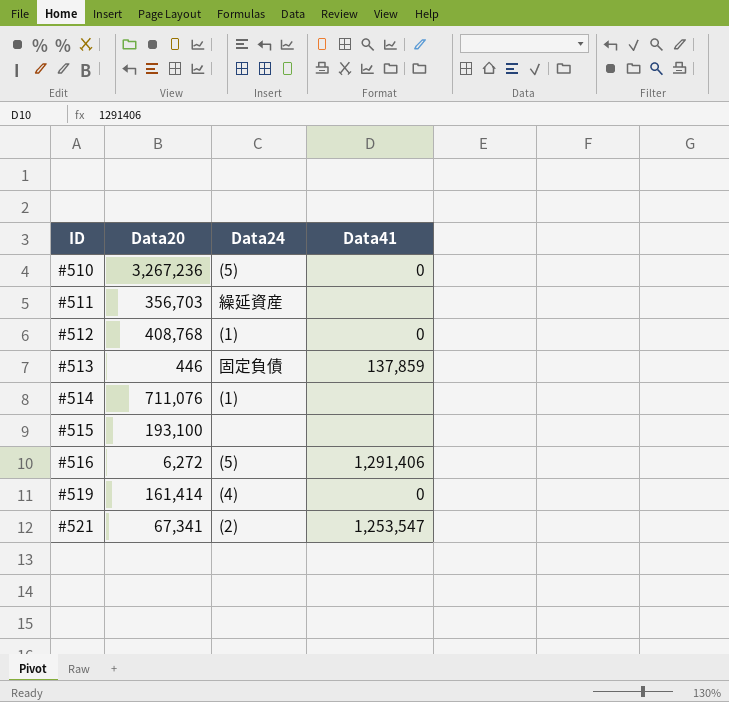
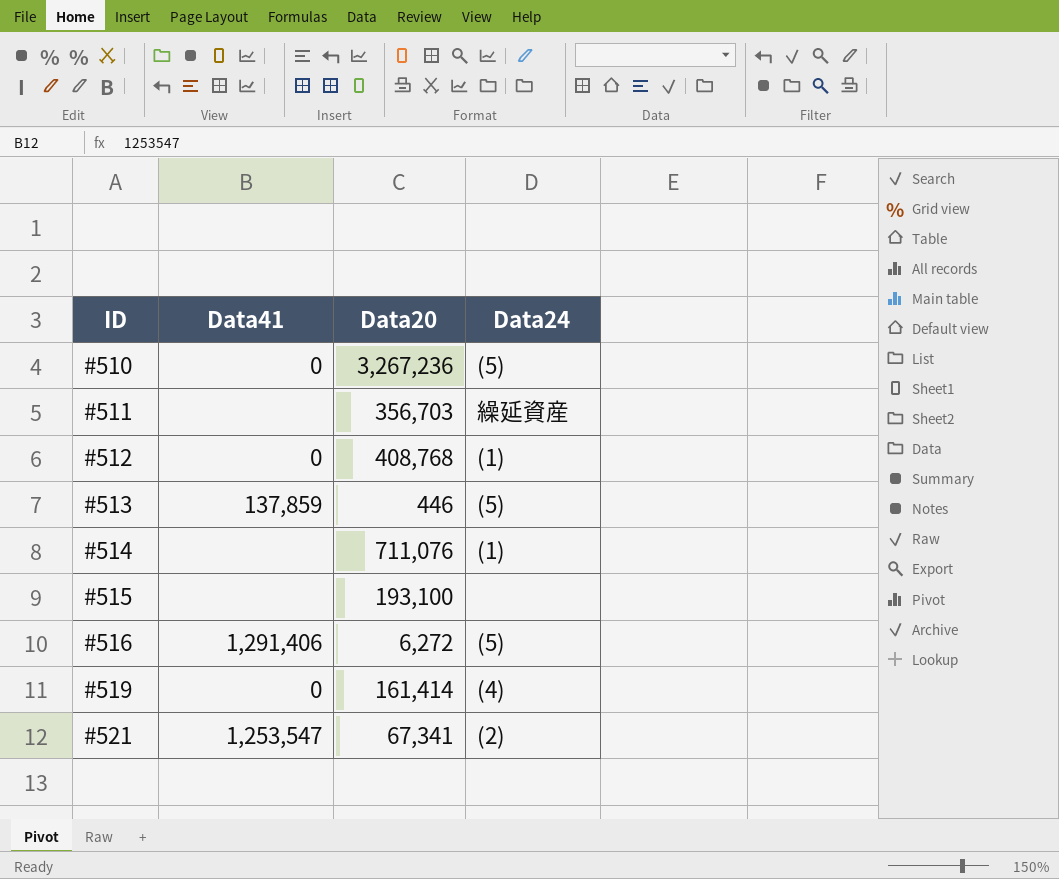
column Data41 | position: 4 -> 2
#513 | Data24: 固定負債 -> (5)

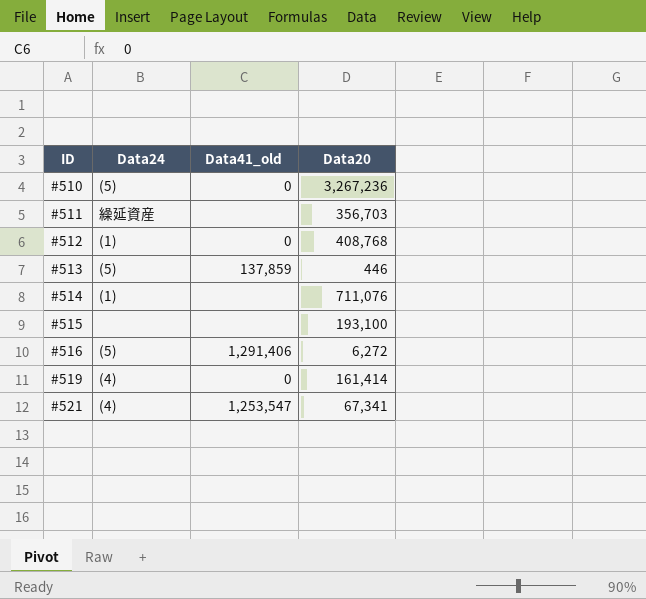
column Data24 | position: 4 -> 2
column name: Data41 -> Data41_old
#521 | Data24: (2) -> (4)

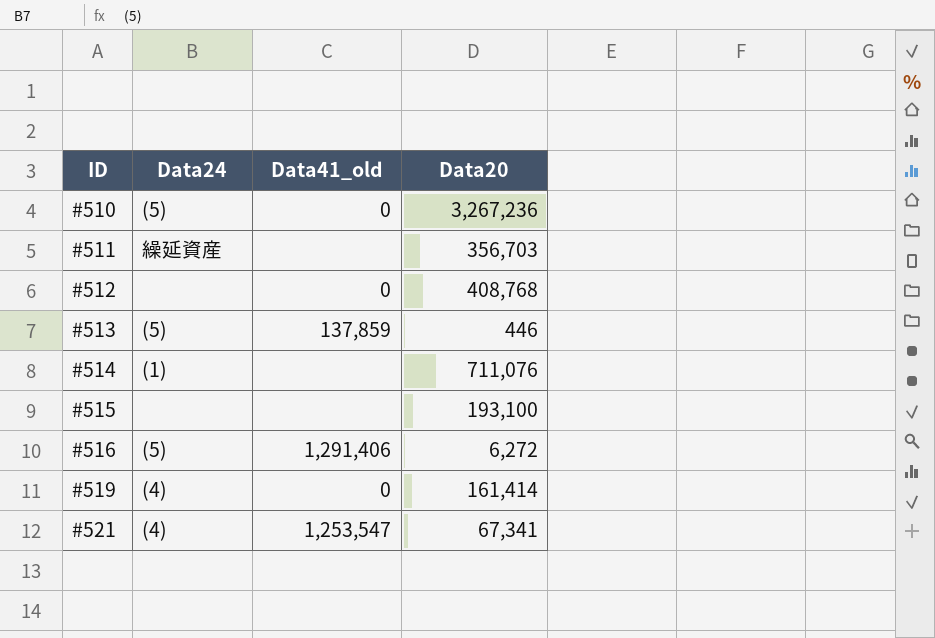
#512 | Data24: (1) -> none

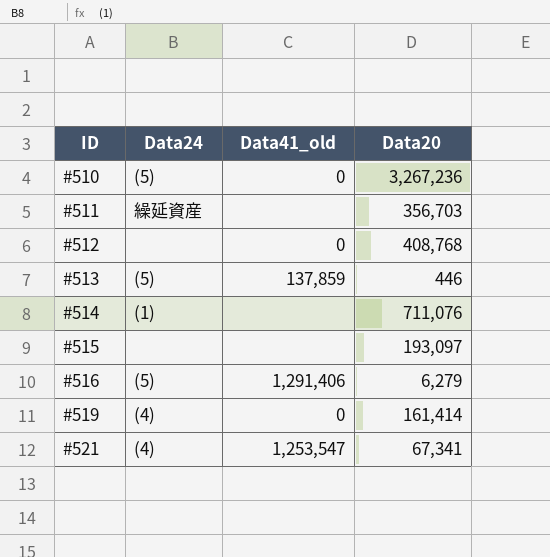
#515 | Data20: 193,100 -> 193,097
#516 | Data20: 6,272 -> 6,279

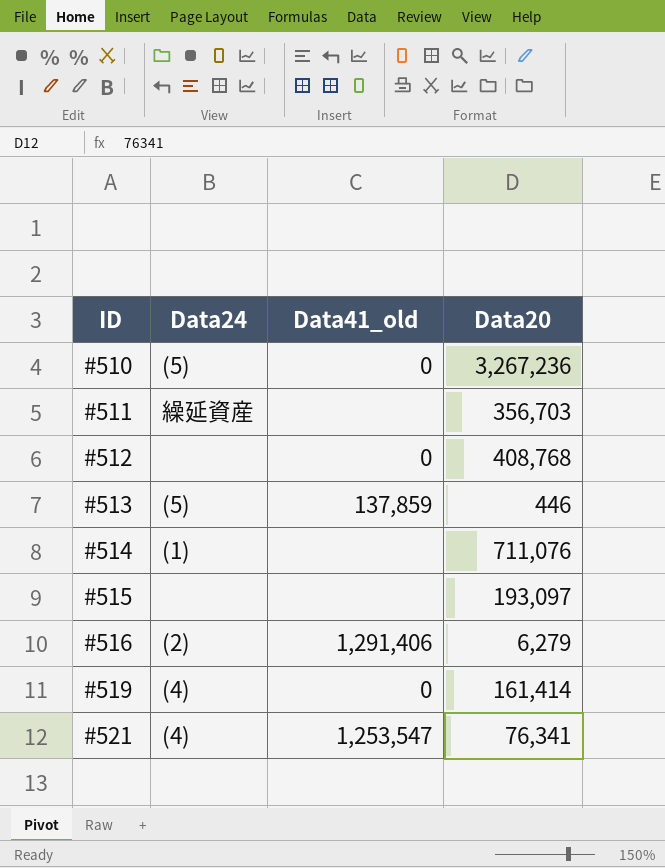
#516 | Data24: (5) -> (2)
#521 | Data20: 67,341 -> 76,341

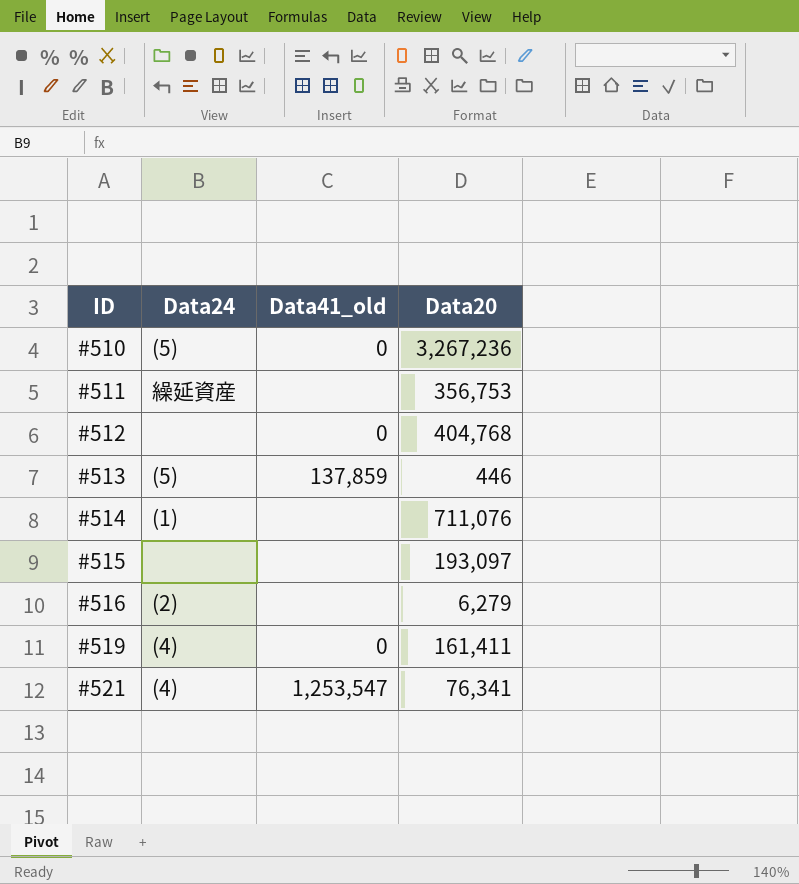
#511 | Data20: 356,703 -> 356,753
#512 | Data20: 408,768 -> 404,768
#516 | Data41_old: 1,291,406 -> none
#519 | Data20: 161,414 -> 161,411

